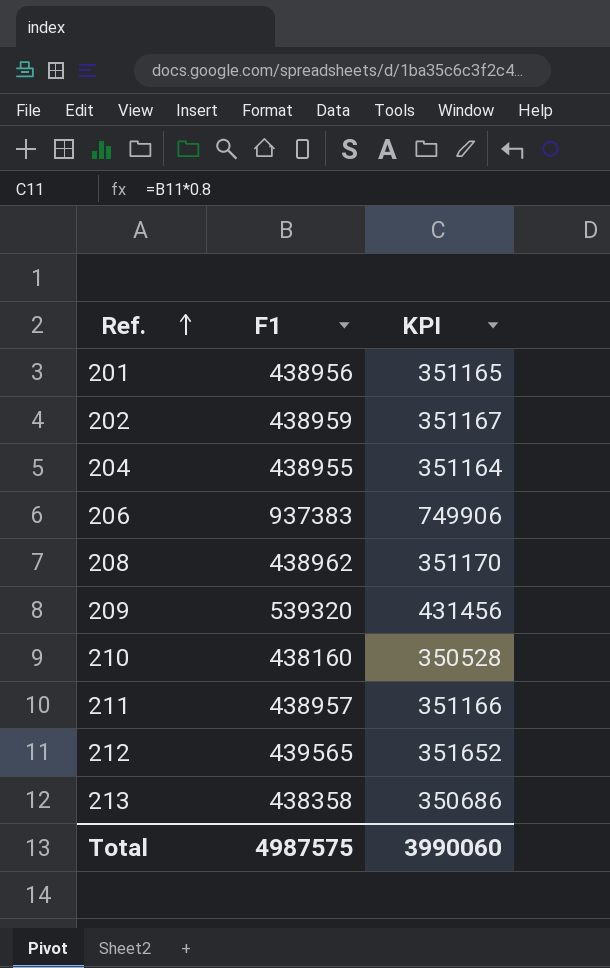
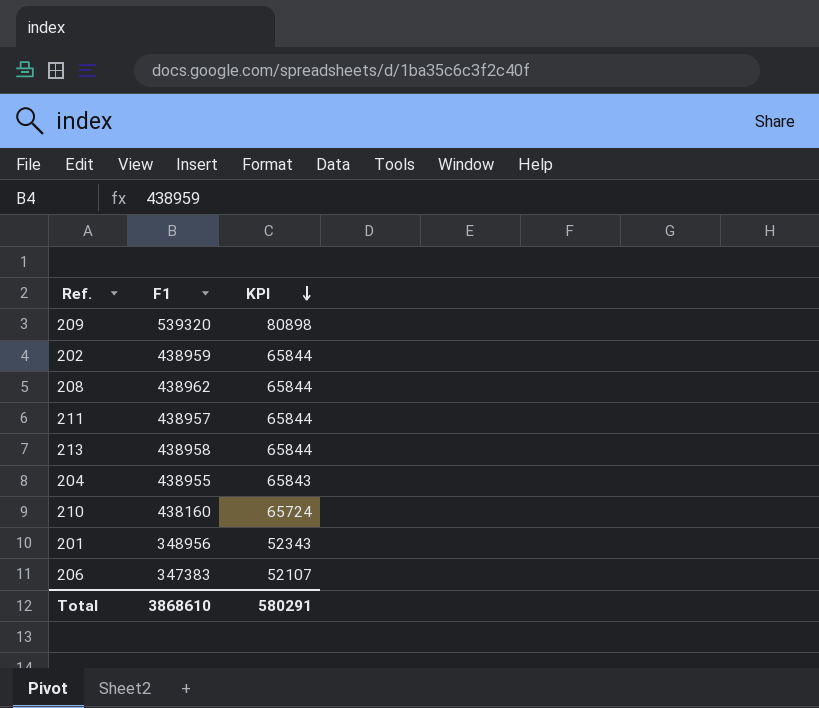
row order: Ref. ascending -> KPI descending
column KPI | formula: [F1] * 0.8 -> [F1] * 0.15
row 212: 439565 | 351652 -> none
213 | F1: 438358 -> 438958
201 | F1: 438956 -> 348956
206 | F1: 937383 -> 347383
Total | F1: 4987575 -> 3868610
Total | KPI: 3990060 -> 580291

